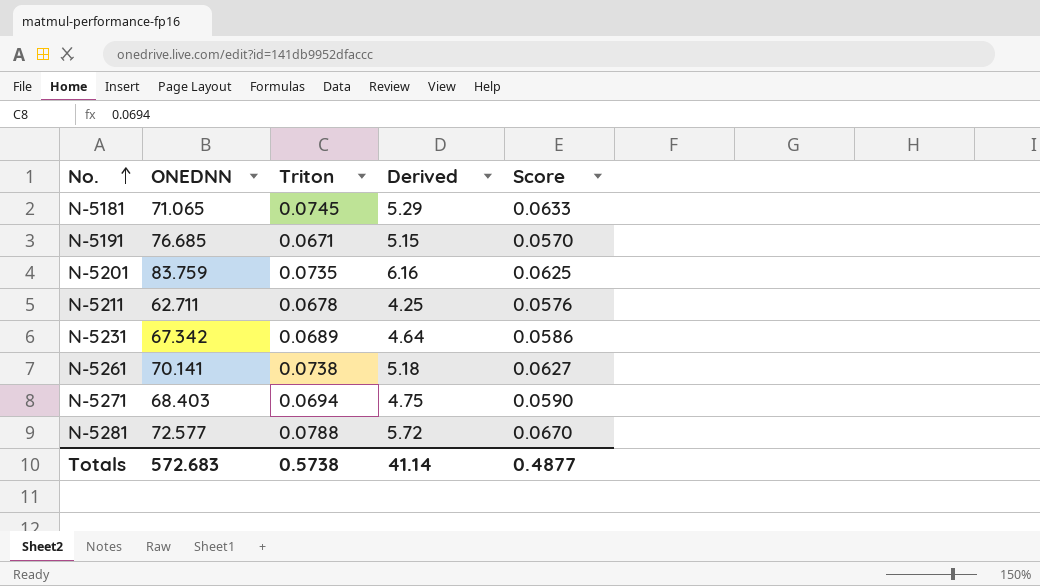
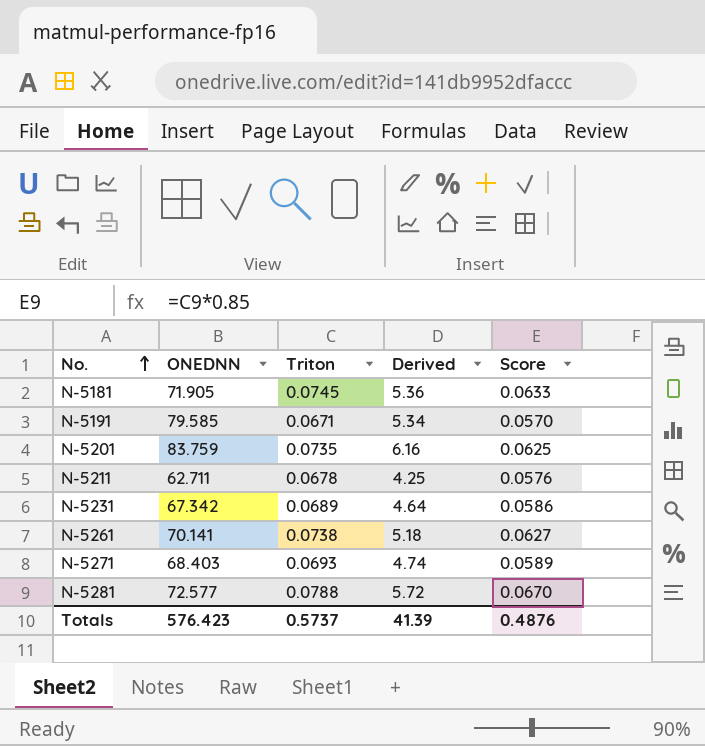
N-5181 | ONEDNN: 71.065 -> 71.905
N-5181 | Derived: 5.29 -> 5.36
N-5191 | ONEDNN: 76.685 -> 79.585
N-5191 | Derived: 5.15 -> 5.34
N-5271 | Triton: 0.0694 -> 0.0693
N-5271 | Derived: 4.75 -> 4.74
N-5271 | Score: 0.0590 -> 0.0589
Totals | ONEDNN: 572.683 -> 576.423
Totals | Triton: 0.5738 -> 0.5737
Totals | Derived: 41.14 -> 41.39
Totals | Score: 0.4877 -> 0.4876

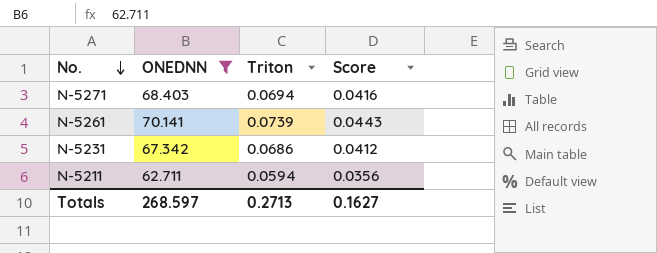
filter: none -> ONEDNN <= 70.141
row order: No. ascending -> No. descending
column Derived | formula: [ONEDNN] * [Triton] -> none
column Score | formula: [Triton] * 0.85 -> [Triton] * 0.6
N-5271 | Triton: 0.0693 -> 0.0694
N-5261 | Triton: 0.0738 -> 0.0739
N-5231 | Triton: 0.0689 -> 0.0686
N-5211 | Triton: 0.0678 -> 0.0594
Totals | ONEDNN: 576.423 -> 268.597
Totals | Triton: 0.5737 -> 0.2713
Totals | Score: 0.4876 -> 0.1627

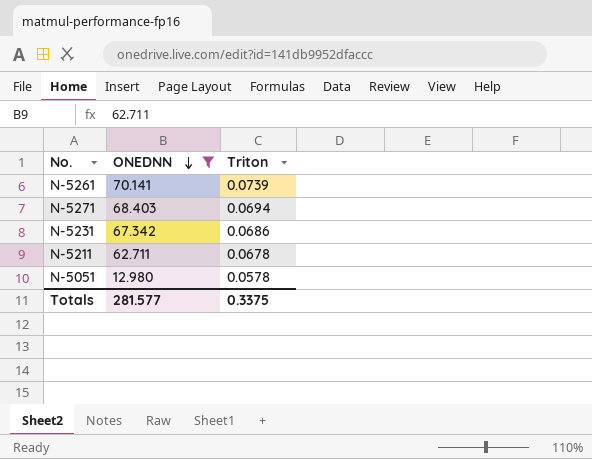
row order: No. descending -> ONEDNN descending
column Score | formula: [Triton] * 0.6 -> none
N-5211 | Triton: 0.0594 -> 0.0678
row N-5051: none -> 12.980 | 0.0578
Totals | ONEDNN: 268.597 -> 281.577
Totals | Triton: 0.2713 -> 0.3375

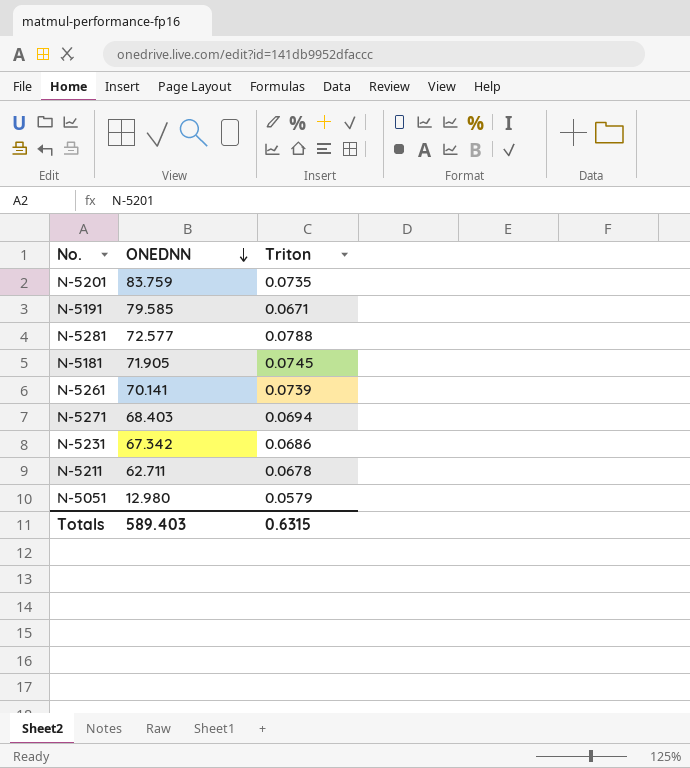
filter: ONEDNN <= 70.141 -> none
N-5051 | Triton: 0.0578 -> 0.0579
Totals | ONEDNN: 281.577 -> 589.403
Totals | Triton: 0.3375 -> 0.6315

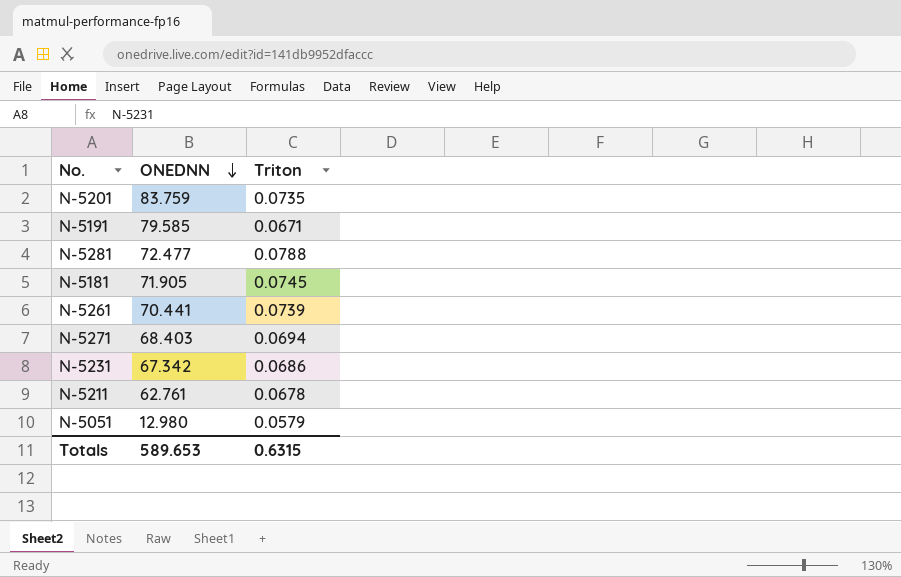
N-5281 | ONEDNN: 72.577 -> 72.477
N-5261 | ONEDNN: 70.141 -> 70.441
N-5211 | ONEDNN: 62.711 -> 62.761
Totals | ONEDNN: 589.403 -> 589.653

